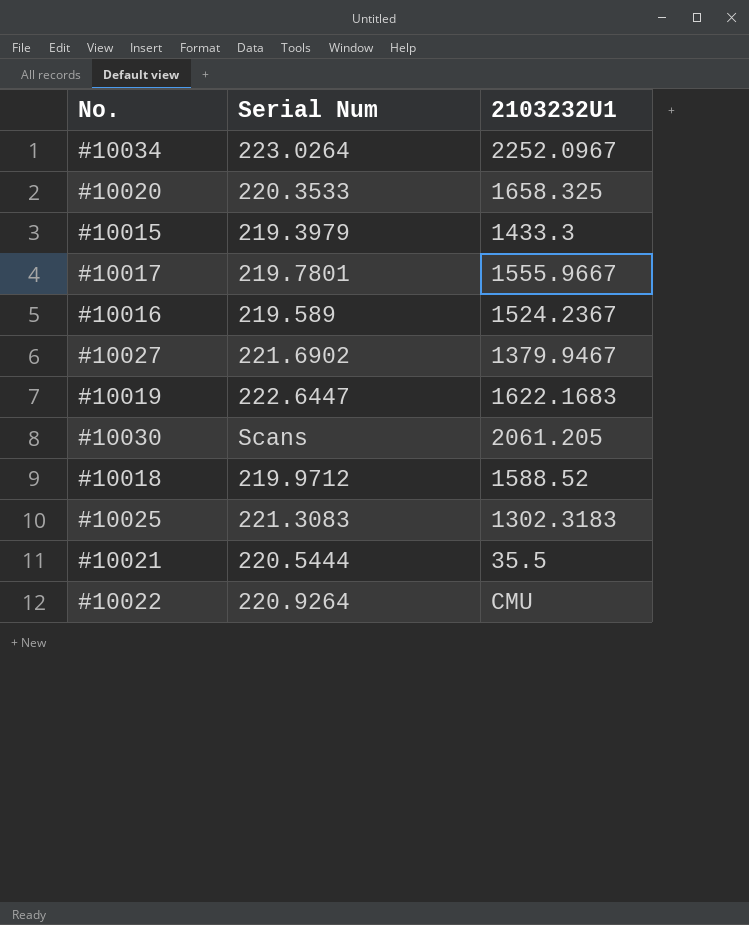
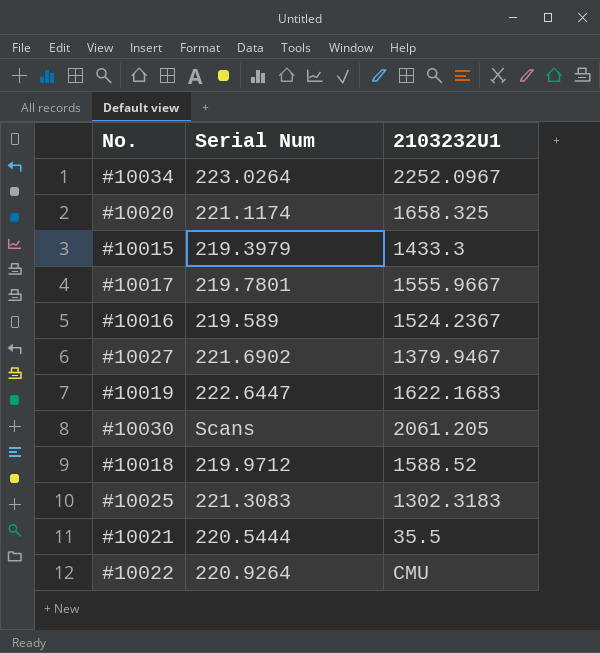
#10020 | Serial Num: 220.3533 -> 221.1174

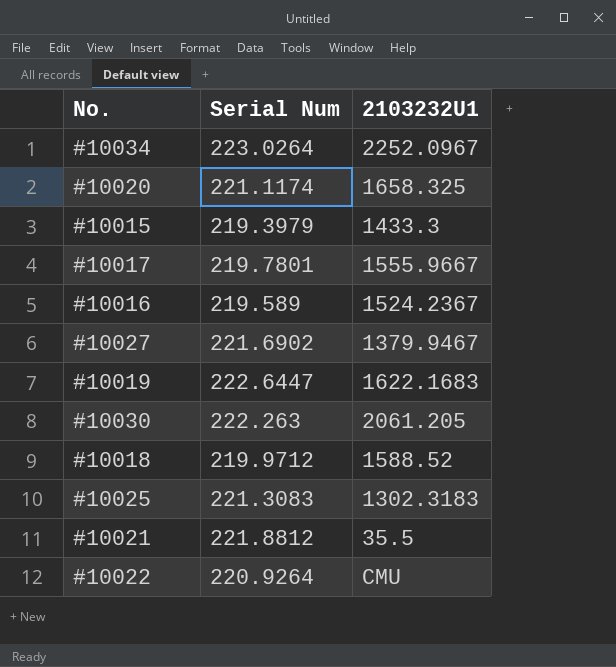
#10030 | Serial Num: Scans -> 222.263
#10021 | Serial Num: 220.5444 -> 221.8812

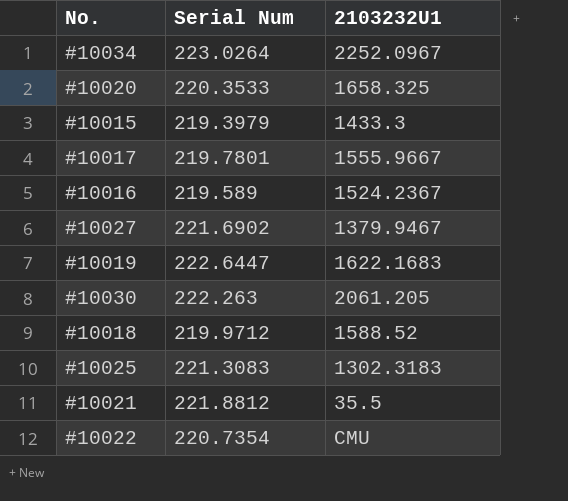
#10020 | Serial Num: 221.1174 -> 220.3533
#10022 | Serial Num: 220.9264 -> 220.7354

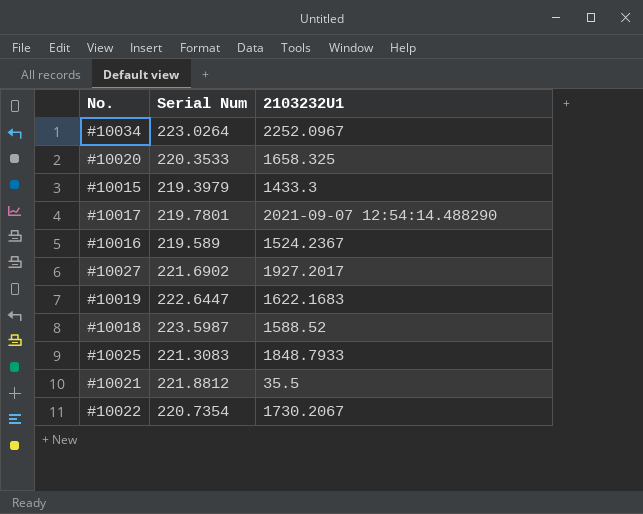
row #10030: 222.263 | 2061.205 -> none
#10017 | 2103232U1: 1555.9667 -> 2021-09-07 12:54:14.488290
#10027 | 2103232U1: 1379.9467 -> 1927.2017
#10018 | Serial Num: 219.9712 -> 223.5987
#10025 | 2103232U1: 1302.3183 -> 1848.7933
#10022 | 2103232U1: CMU -> 1730.2067

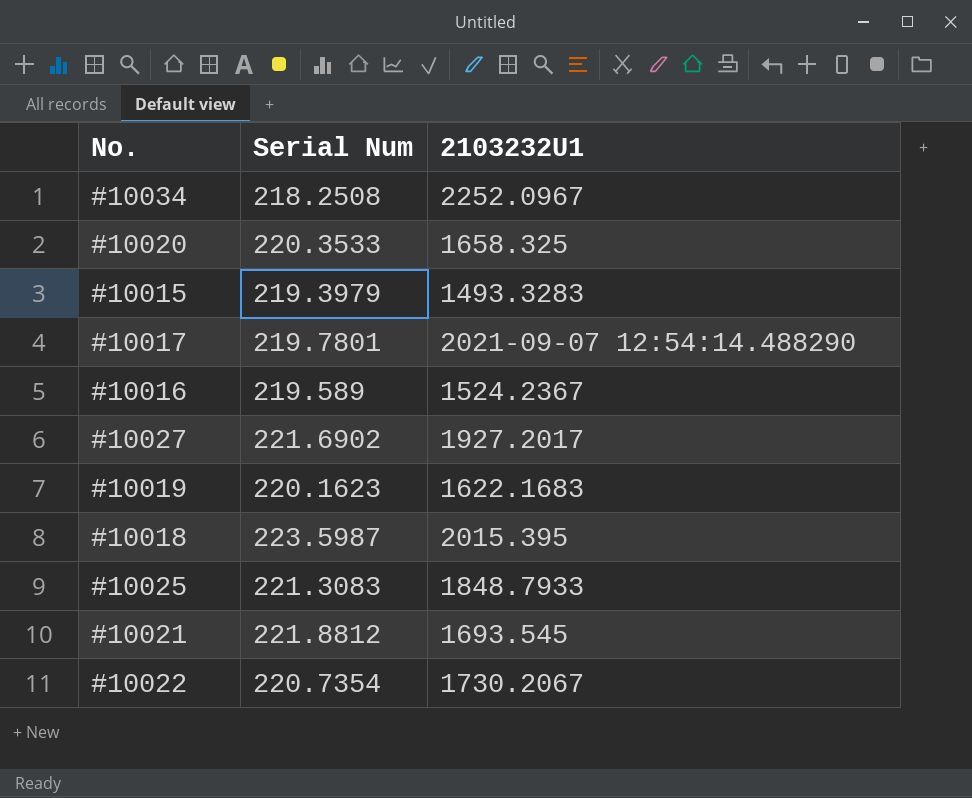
#10034 | Serial Num: 223.0264 -> 218.2508
#10015 | 2103232U1: 1433.3 -> 1493.3283
#10019 | Serial Num: 222.6447 -> 220.1623
#10018 | 2103232U1: 1588.52 -> 2015.395
#10021 | 2103232U1: 35.5 -> 1693.545

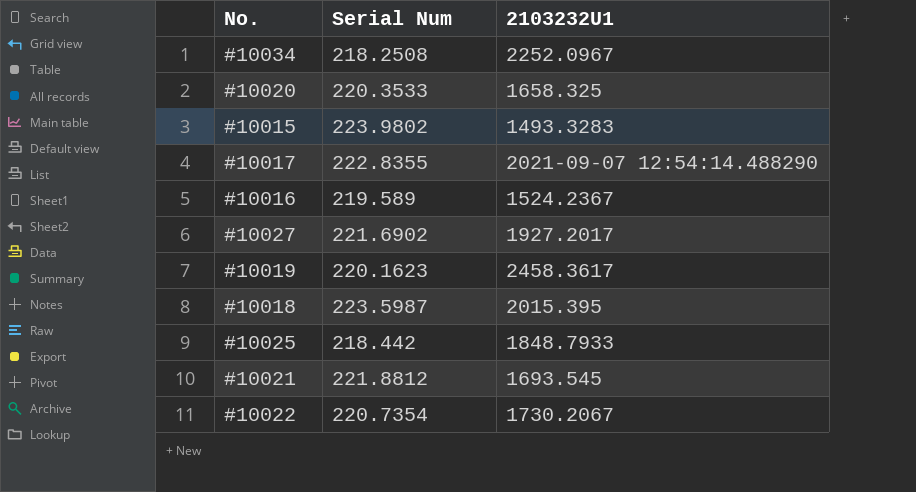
#10015 | Serial Num: 219.3979 -> 223.9802
#10017 | Serial Num: 219.7801 -> 222.8355
#10019 | 2103232U1: 1622.1683 -> 2458.3617
#10025 | Serial Num: 221.3083 -> 218.442

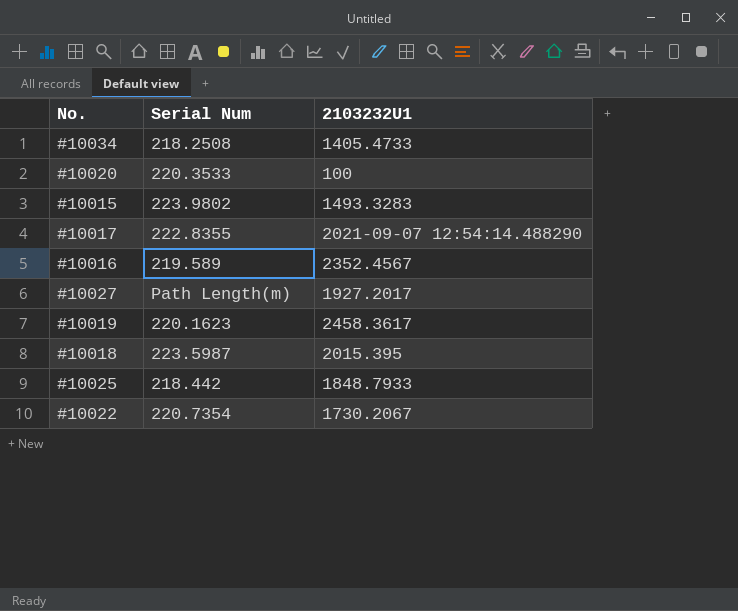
row #10021: 221.8812 | 1693.545 -> none
#10034 | 2103232U1: 2252.0967 -> 1405.4733
#10020 | 2103232U1: 1658.325 -> 100
#10016 | 2103232U1: 1524.2367 -> 2352.4567
#10027 | Serial Num: 221.6902 -> Path Length(m)

